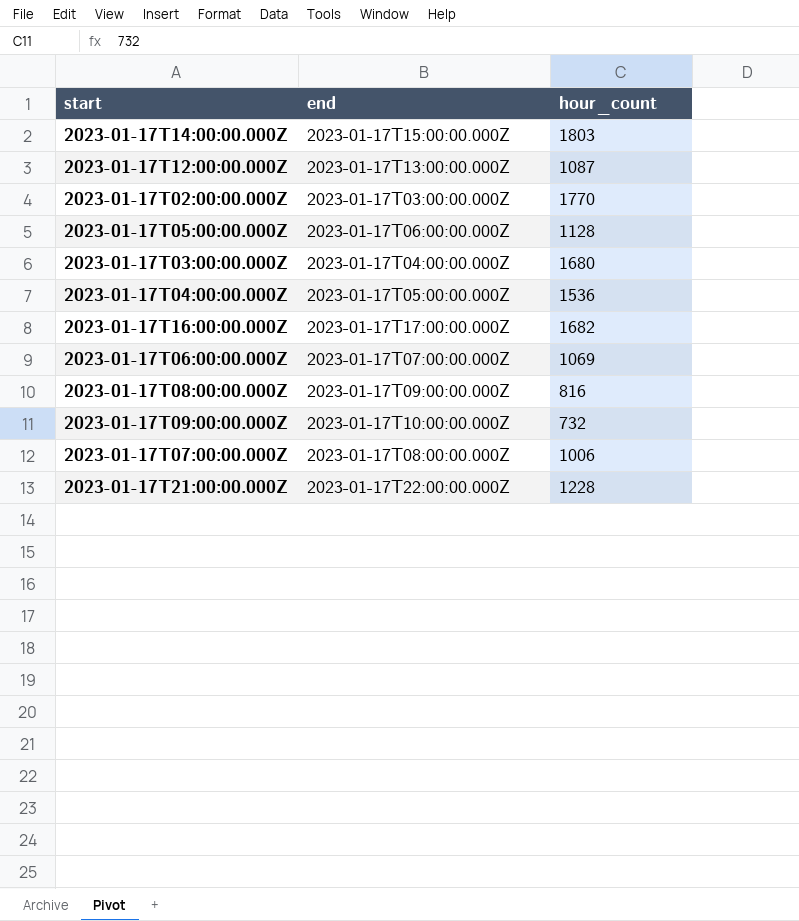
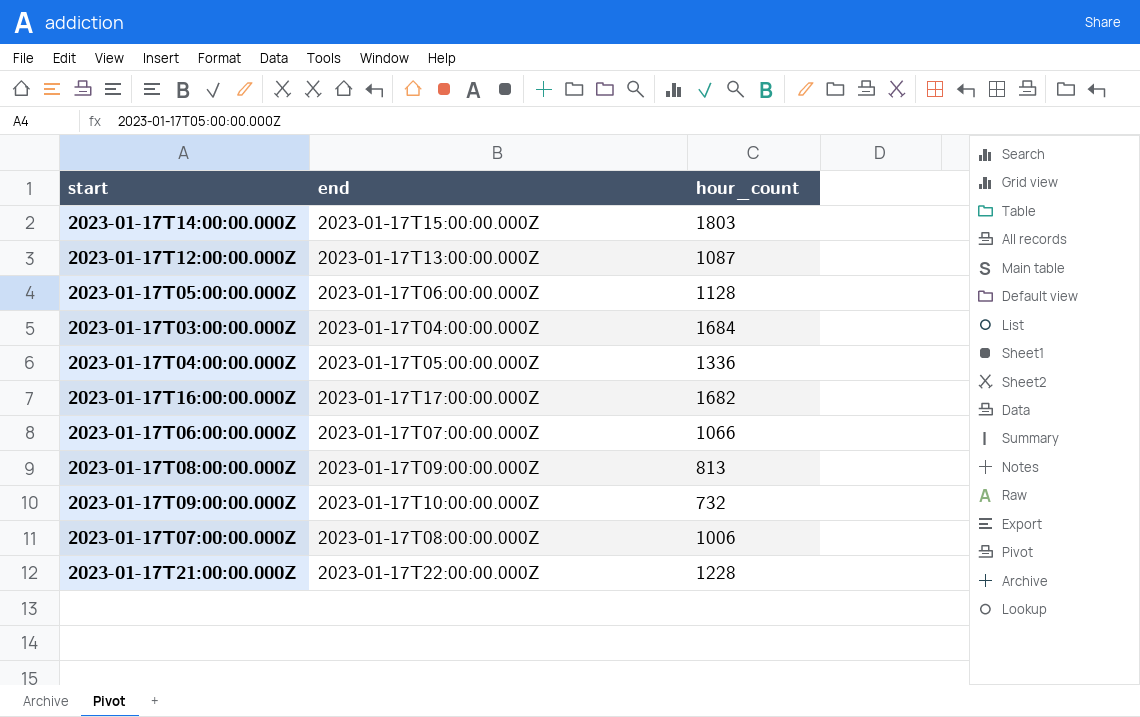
row 2023-01-17T02:00:00.000Z: 2023-01-17T03:00:00.000Z | 1770 -> none
2023-01-17T03:00:00.000Z | hour_count: 1680 -> 1684
2023-01-17T04:00:00.000Z | hour_count: 1536 -> 1336
2023-01-17T06:00:00.000Z | hour_count: 1069 -> 1066
2023-01-17T08:00:00.000Z | hour_count: 816 -> 813

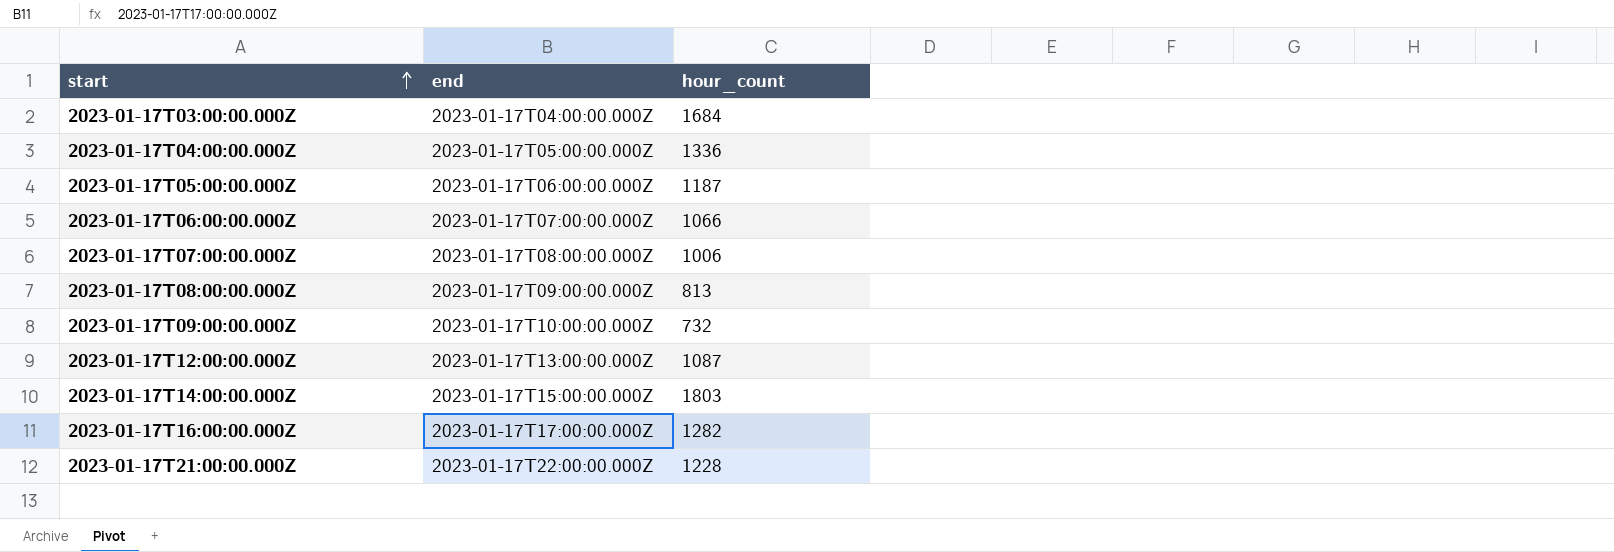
row order: none -> start ascending
2023-01-17T05:00:00.000Z | hour_count: 1128 -> 1187
2023-01-17T16:00:00.000Z | hour_count: 1682 -> 1282

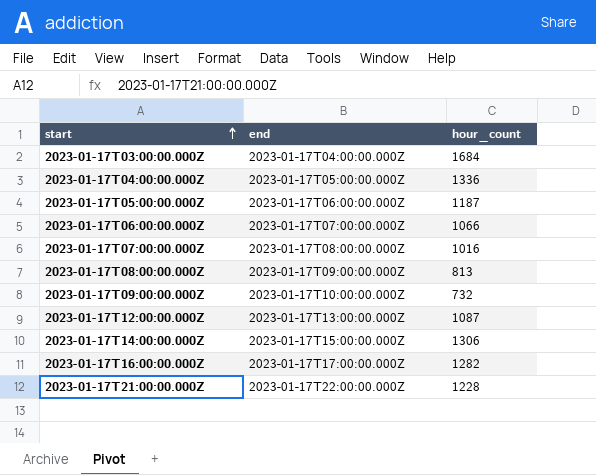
2023-01-17T07:00:00.000Z | hour_count: 1006 -> 1016
2023-01-17T14:00:00.000Z | hour_count: 1803 -> 1306

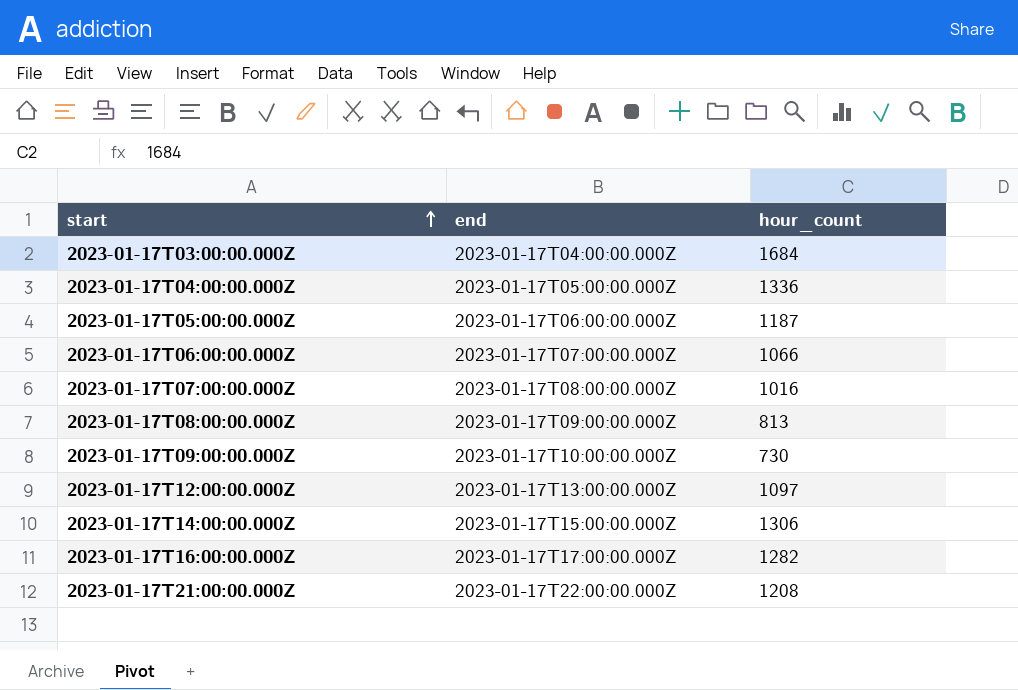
2023-01-17T09:00:00.000Z | hour_count: 732 -> 730
2023-01-17T12:00:00.000Z | hour_count: 1087 -> 1097
2023-01-17T21:00:00.000Z | hour_count: 1228 -> 1208

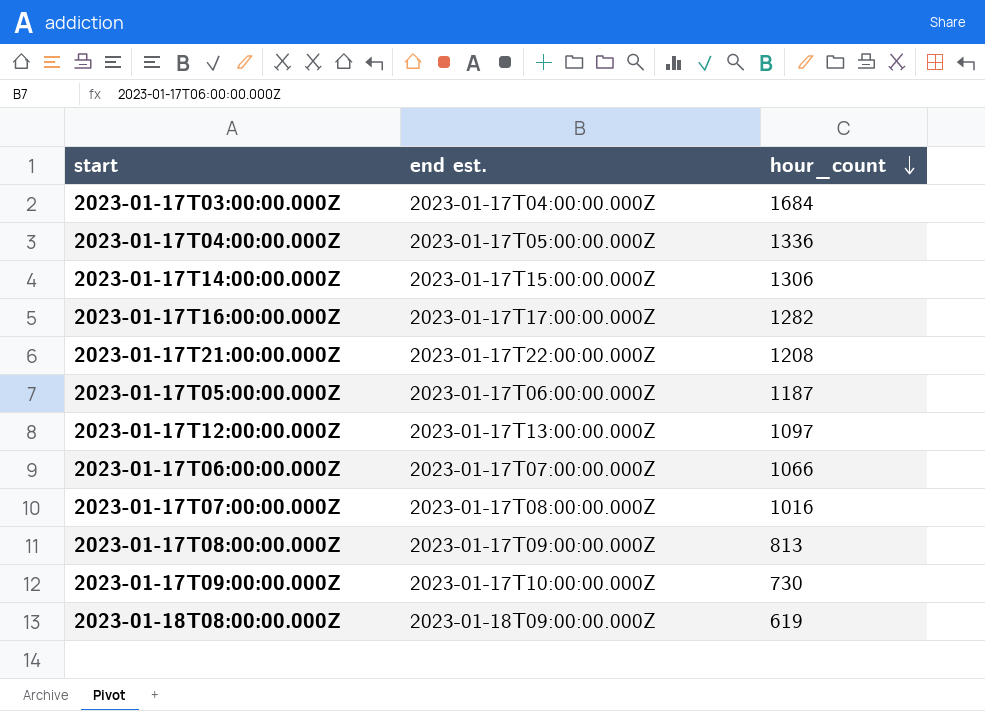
row order: start ascending -> hour_count descending
column name: end -> end est.
row 2023-01-18T08:00:00.000Z: none -> 2023-01-18T09:00:00.000Z | 619

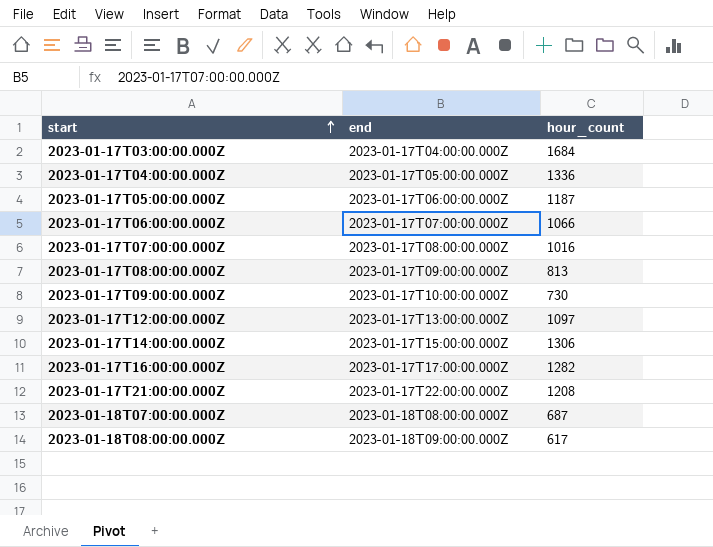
row order: hour_count descending -> start ascending
column name: end est. -> end
row 2023-01-18T07:00:00.000Z: none -> 2023-01-18T08:00:00.000Z | 687
2023-01-18T08:00:00.000Z | hour_count: 619 -> 617

